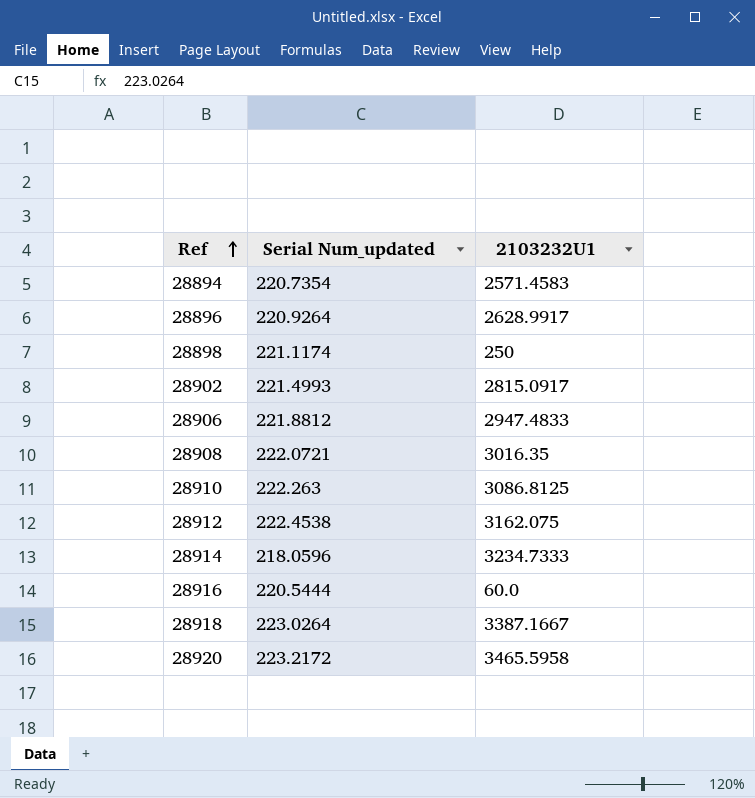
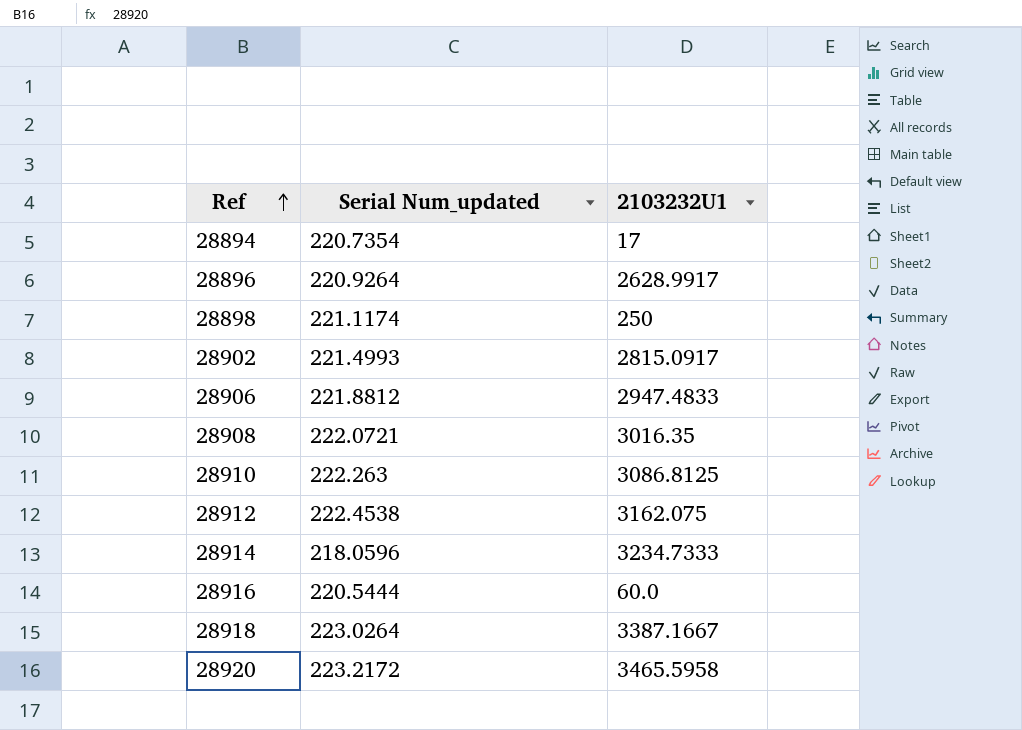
28894 | 2103232U1: 2571.4583 -> 17

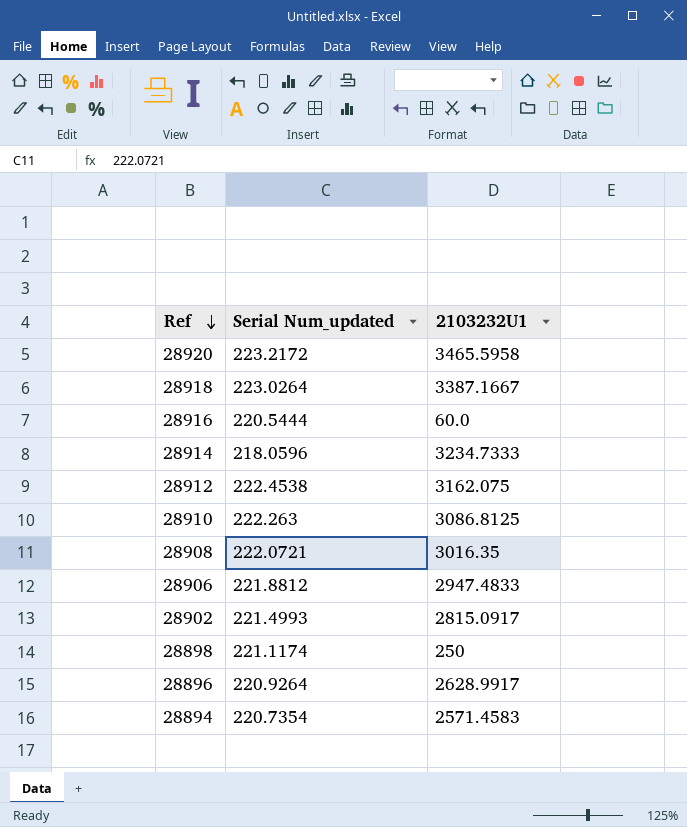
row order: Ref ascending -> Ref descending
28894 | 2103232U1: 17 -> 2571.4583

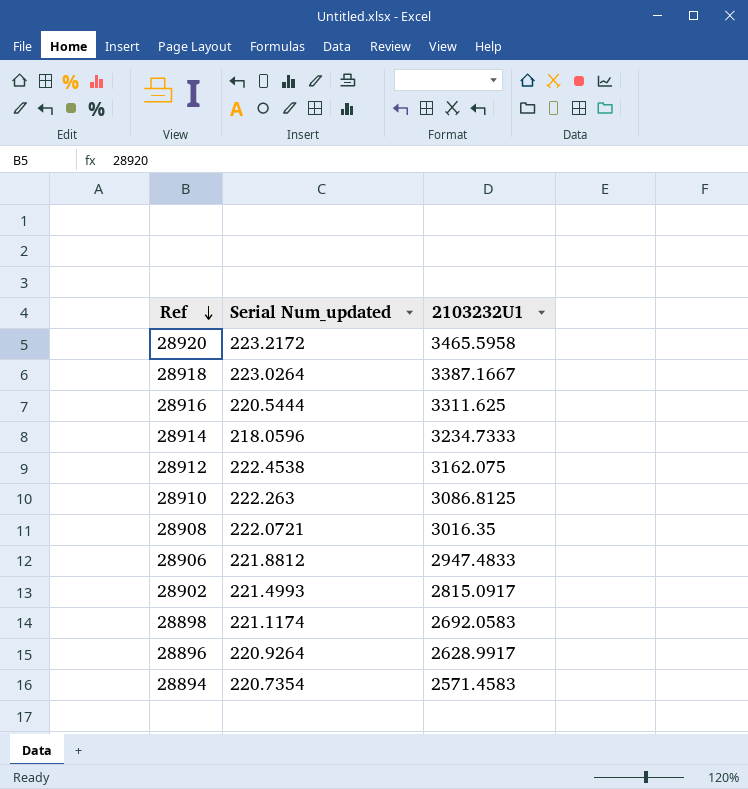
28916 | 2103232U1: 60.0 -> 3311.625
28898 | 2103232U1: 250 -> 2692.0583

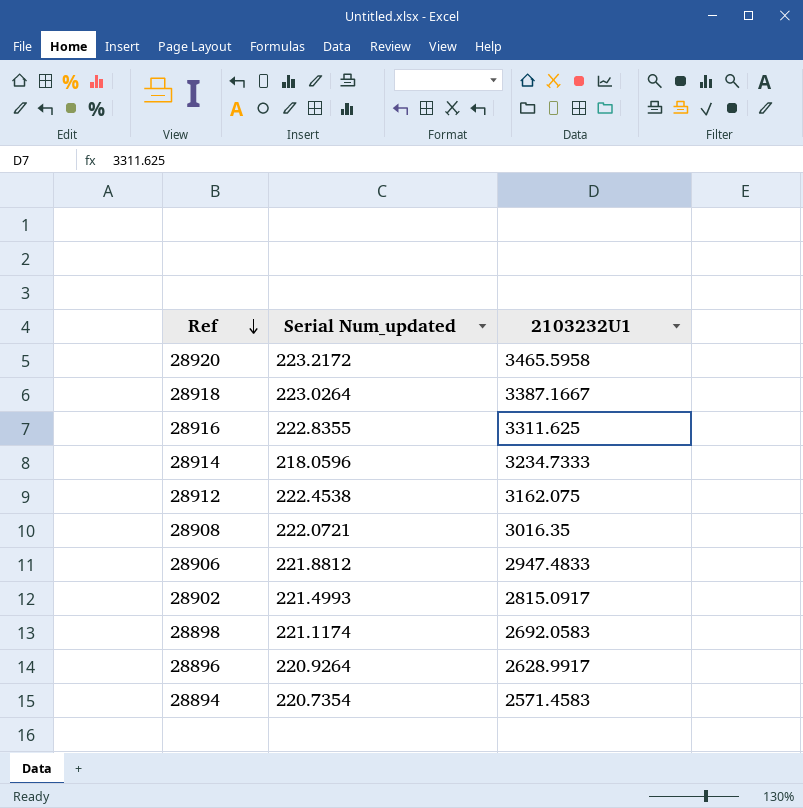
row 28910: 222.263 | 3086.8125 -> none
28916 | Serial Num_updated: 220.5444 -> 222.8355

